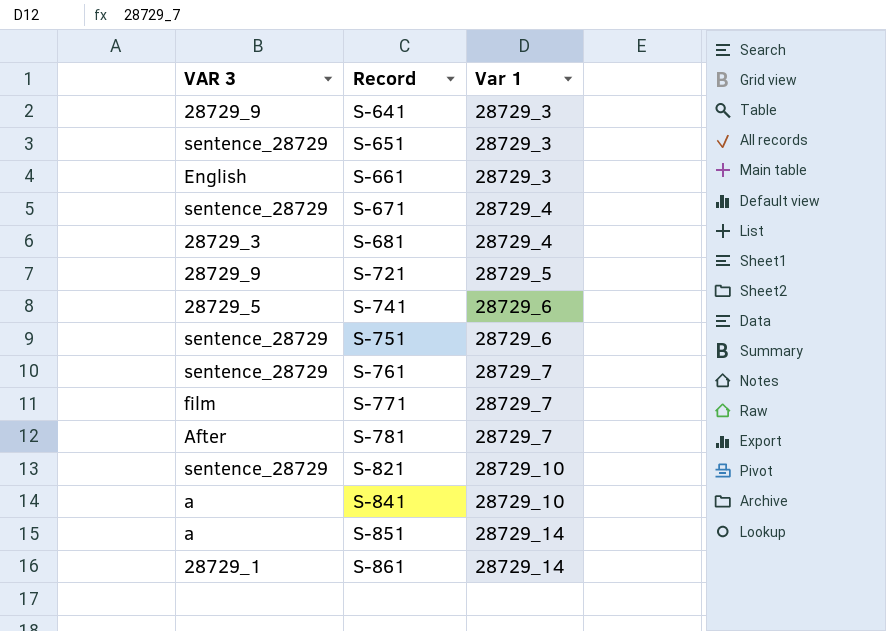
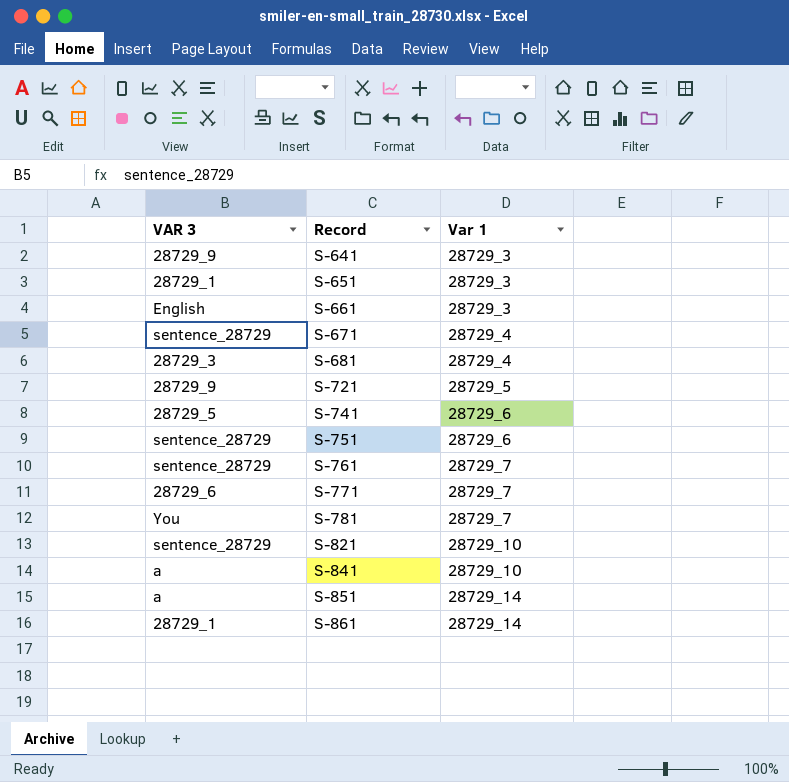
S-651 | VAR 3: sentence_28729 -> 28729_1
S-771 | VAR 3: film -> 28729_6
S-781 | VAR 3: After -> You

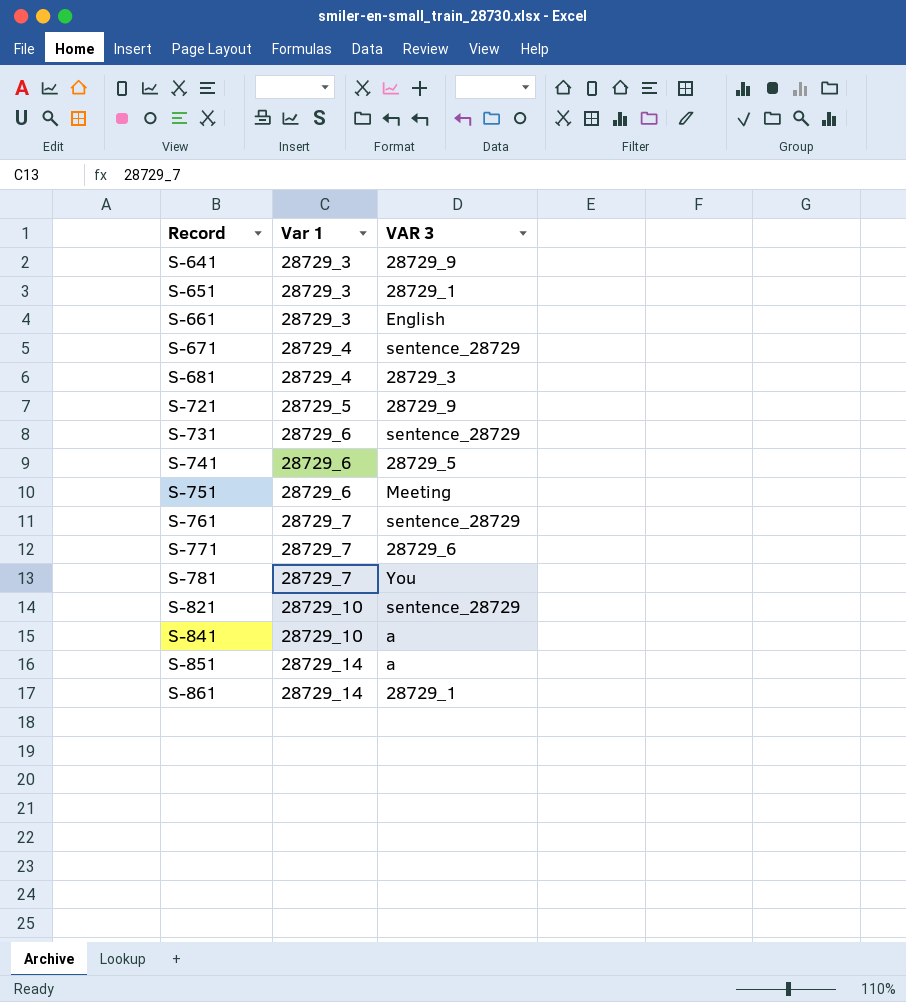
column VAR 3 | position: 1 -> 3
row S-731: none -> 28729_6 | sentence_28729
S-751 | VAR 3: sentence_28729 -> Meeting

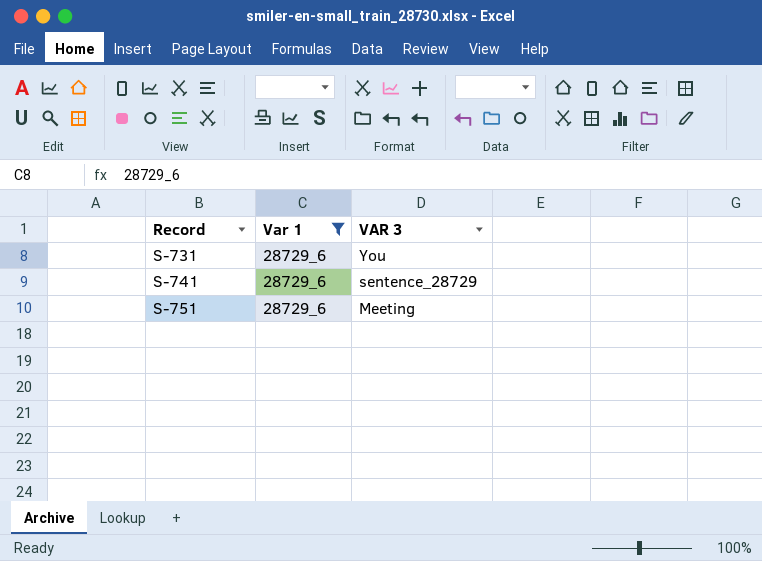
filter: none -> Var 1 = 28729_6
S-731 | VAR 3: sentence_28729 -> You
S-741 | VAR 3: 28729_5 -> sentence_28729

